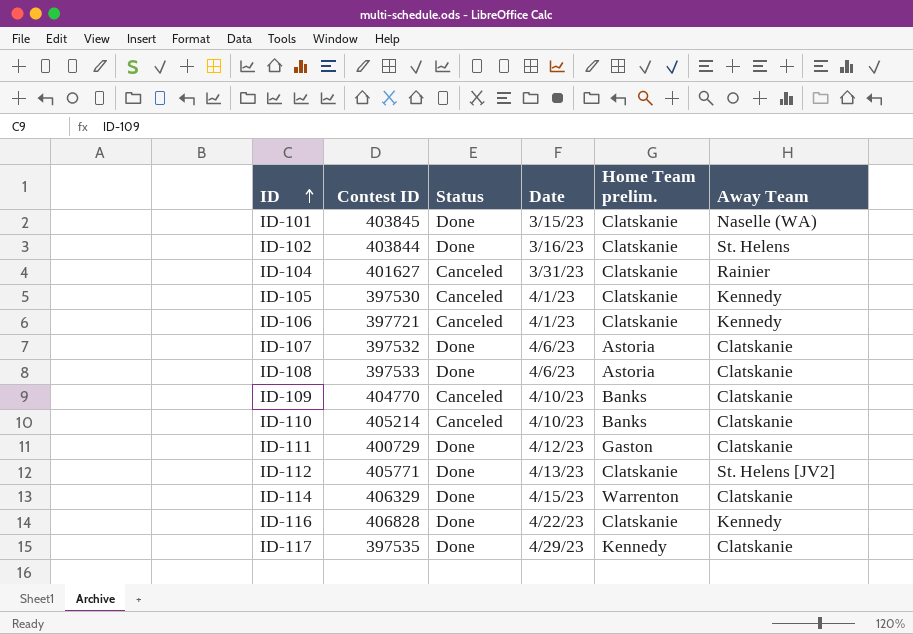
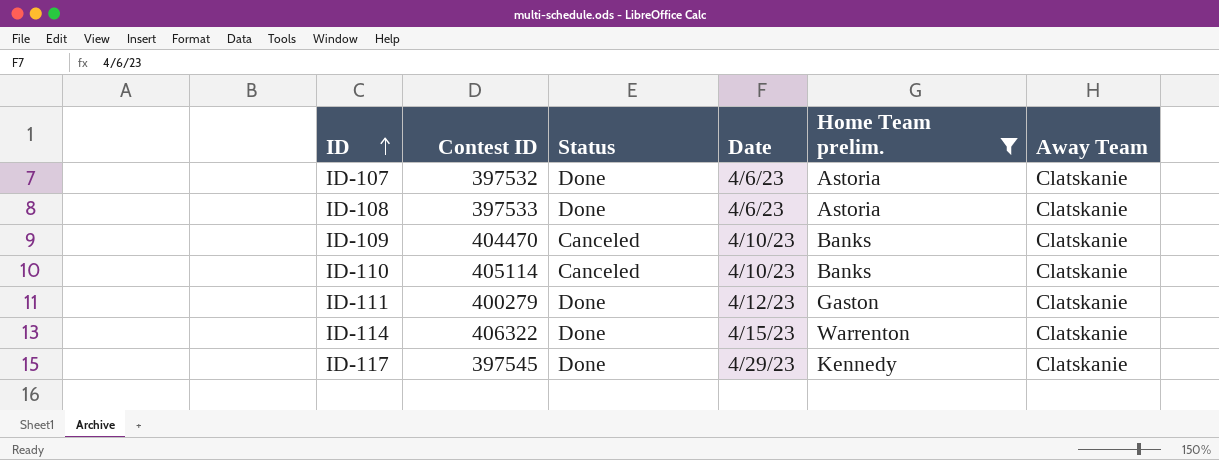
filter: none -> Home Team prelim. != Clatskanie
ID-109 | Contest ID: 404770 -> 404470
ID-110 | Contest ID: 405214 -> 405114
ID-111 | Contest ID: 400729 -> 400279
ID-114 | Contest ID: 406329 -> 406322
ID-117 | Contest ID: 397535 -> 397545

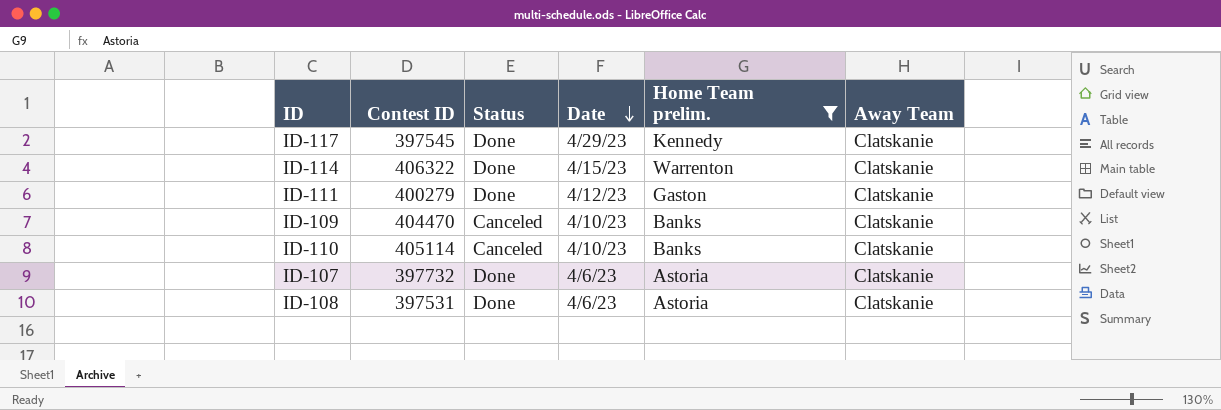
row order: ID ascending -> Date descending
ID-107 | Contest ID: 397532 -> 397732
ID-108 | Contest ID: 397533 -> 397531

